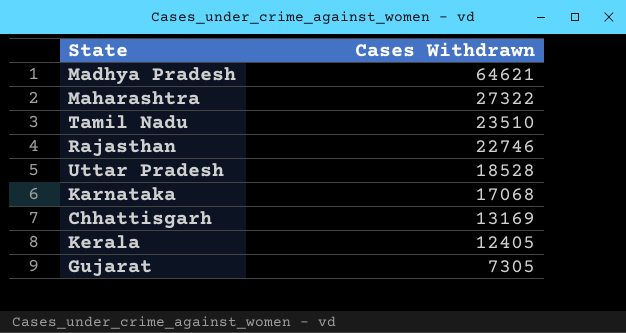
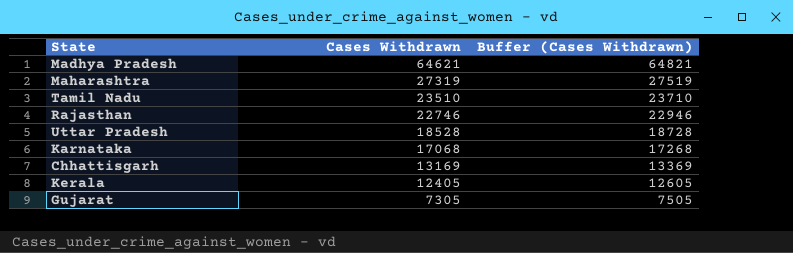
column Buffer (Cases Withdrawn) | formula: none -> [Cases Withdrawn] + 200
Maharashtra | Cases Withdrawn: 27322 -> 27319

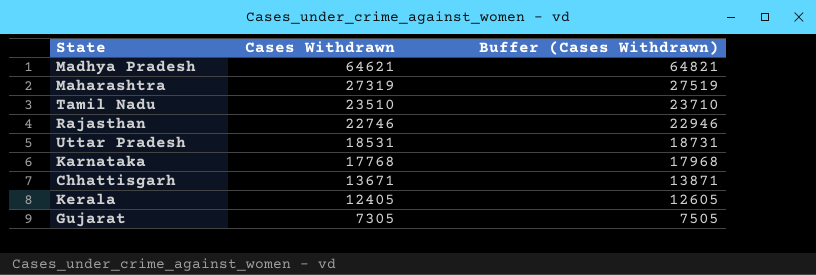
Uttar Pradesh | Cases Withdrawn: 18528 -> 18531
Uttar Pradesh | Buffer (Cases Withdrawn): 18728 -> 18731
Karnataka | Cases Withdrawn: 17068 -> 17768
Karnataka | Buffer (Cases Withdrawn): 17268 -> 17968
Chhattisgarh | Cases Withdrawn: 13169 -> 13671
Chhattisgarh | Buffer (Cases Withdrawn): 13369 -> 13871

